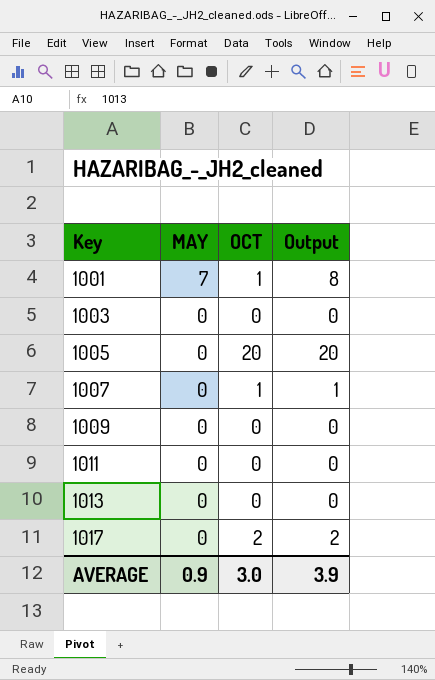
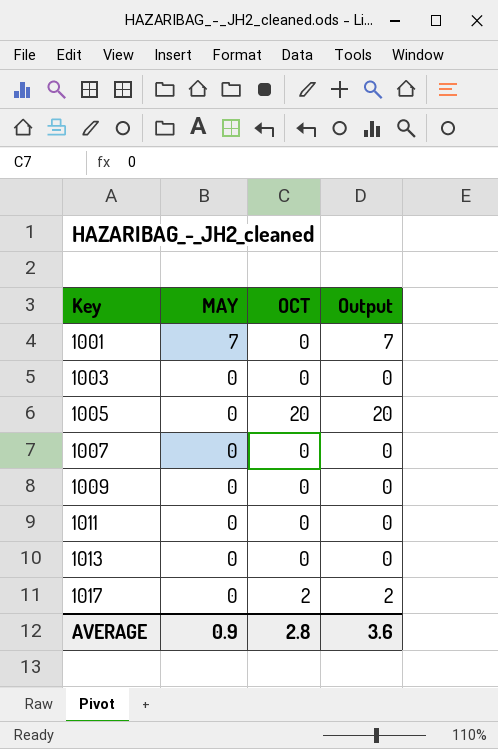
1001 | OCT: 1 -> 0
1001 | Output: 8 -> 7
1007 | OCT: 1 -> 0
1007 | Output: 1 -> 0
AVERAGE | OCT: 3.0 -> 2.8
AVERAGE | Output: 3.9 -> 3.6

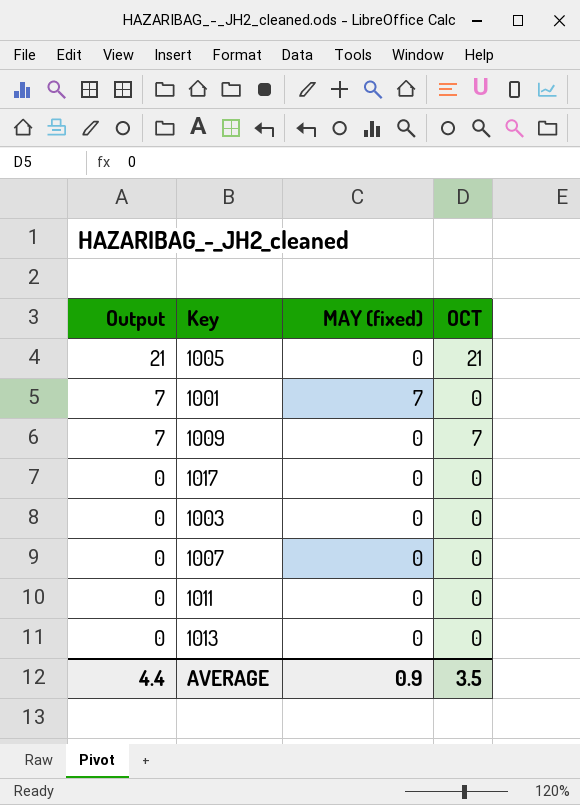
row order: Key ascending -> Output descending
column Output | position: 4 -> 1
column name: MAY -> MAY (fixed)
1005 | Output: 20 -> 21
1005 | OCT: 20 -> 21
1009 | Output: 0 -> 7
1009 | OCT: 0 -> 7
1017 | Output: 2 -> 0
1017 | OCT: 2 -> 0
AVERAGE | Output: 3.6 -> 4.4
AVERAGE | OCT: 2.8 -> 3.5

